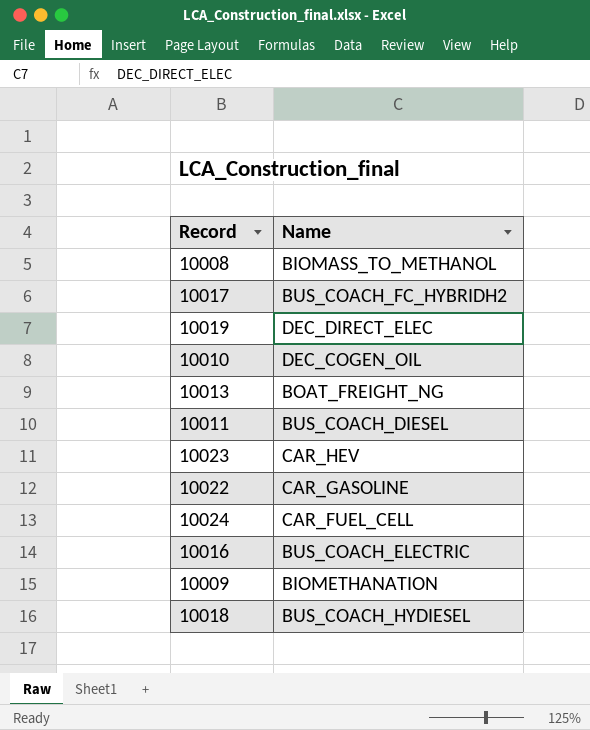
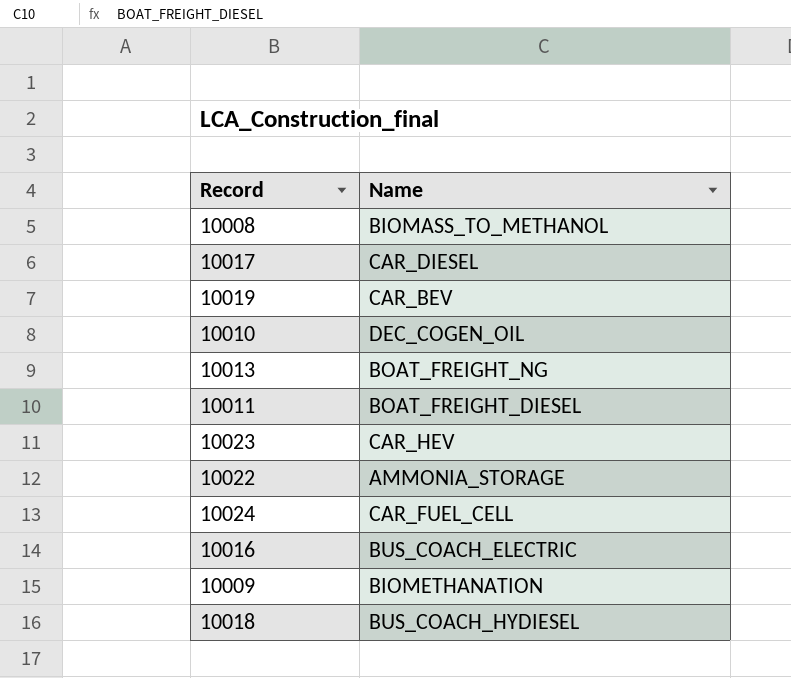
10017 | Name: BUS_COACH_FC_HYBRIDH2 -> CAR_DIESEL
10019 | Name: DEC_DIRECT_ELEC -> CAR_BEV
10011 | Name: BUS_COACH_DIESEL -> BOAT_FREIGHT_DIESEL
10022 | Name: CAR_GASOLINE -> AMMONIA_STORAGE

